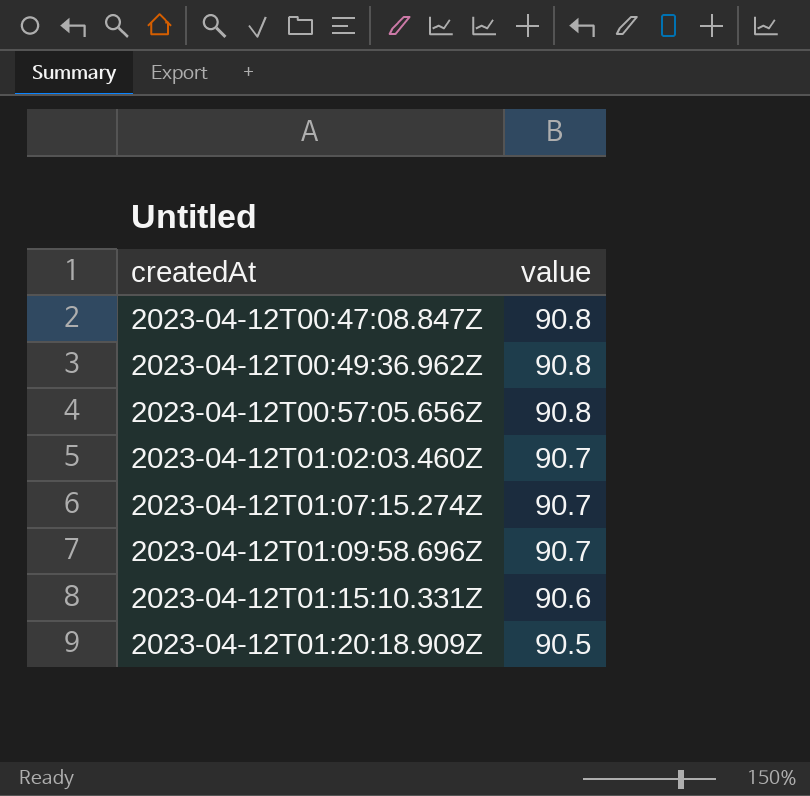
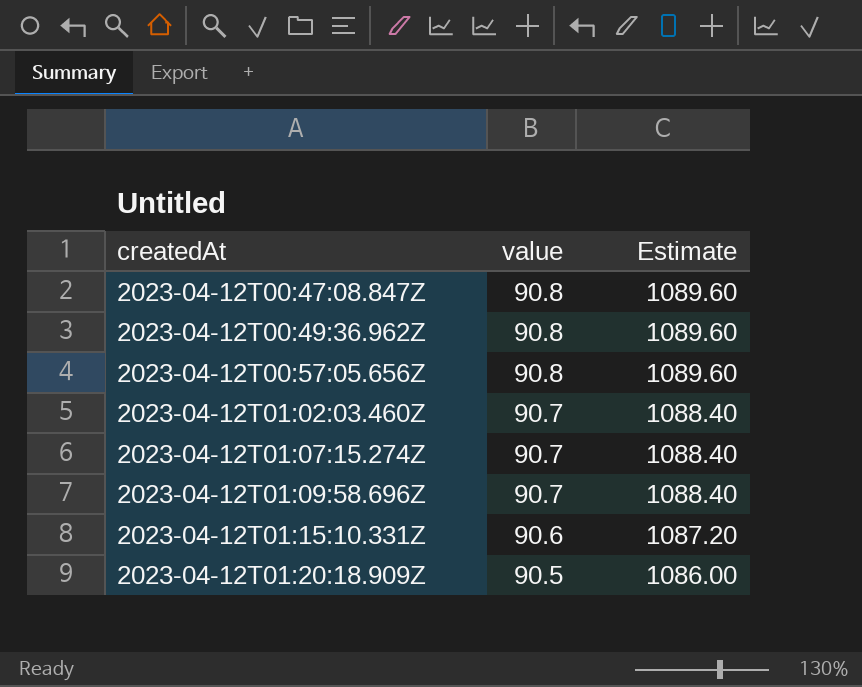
column Estimate | formula: none -> [value] * 12

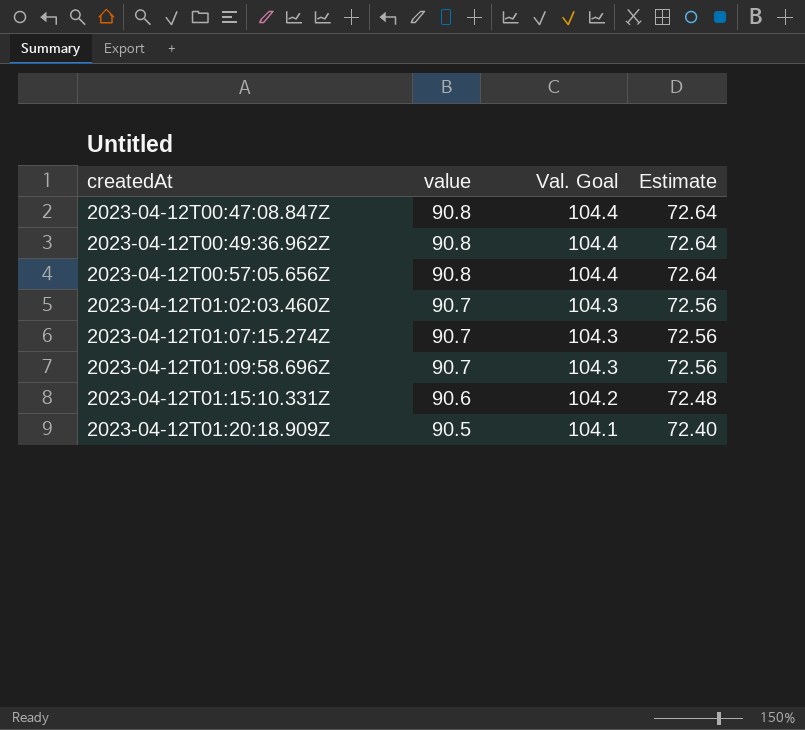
column Val. Goal | formula: none -> [value] * 1.15
column Estimate | formula: [value] * 12 -> [value] * 0.8

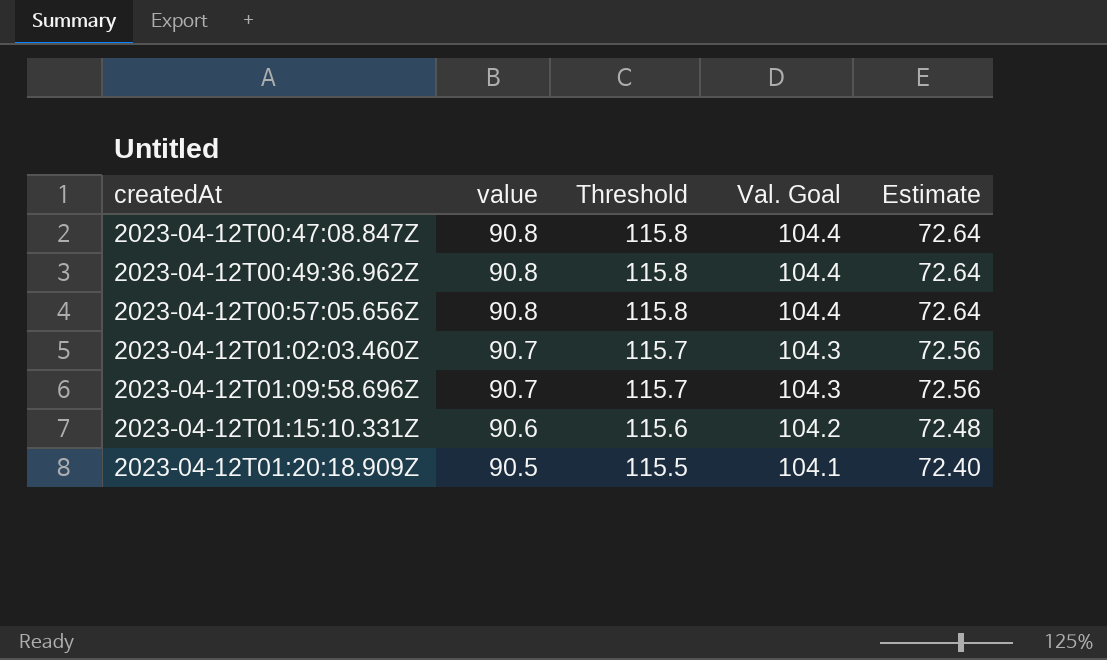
column Threshold | formula: none -> [value] + 25
row 2023-04-12T01:07:15.274Z: 90.7 | 104.3 | 72.56 -> none

